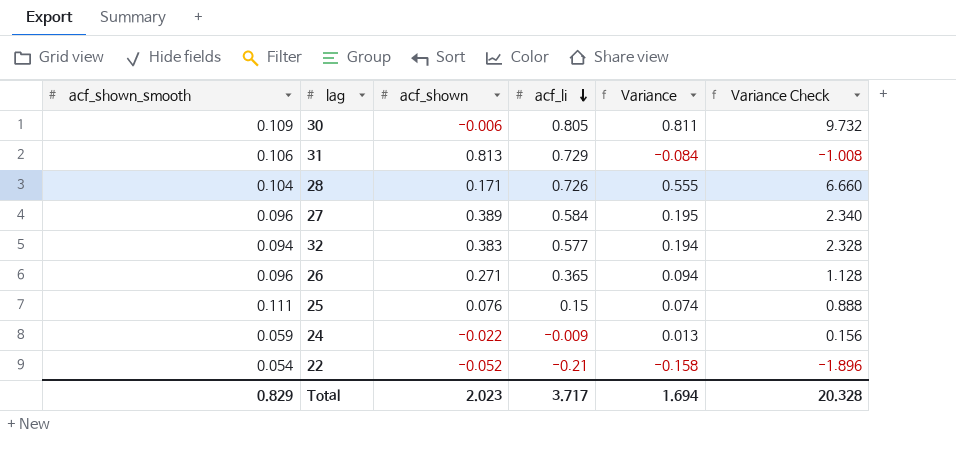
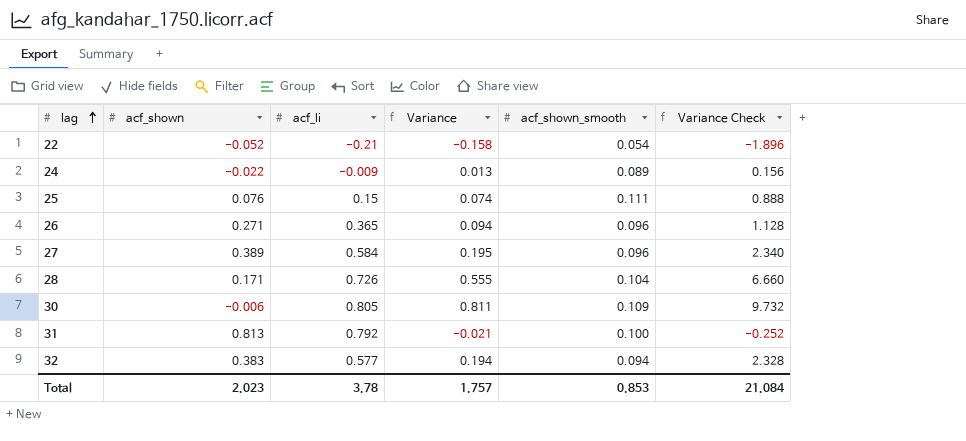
row order: acf_li descending -> lag ascending
column acf_shown_smooth | position: 1 -> 5
24 | acf_shown_smooth: 0.059 -> 0.089
31 | acf_li: 0.729 -> 0.792
31 | Variance: -0.084 -> -0.021
31 | acf_shown_smooth: 0.106 -> 0.100
31 | Variance Check: -1.008 -> -0.252
Total | acf_li: 3.717 -> 3.78
Total | Variance: 1.694 -> 1.757
Total | acf_shown_smooth: 0.829 -> 0.853
Total | Variance Check: 20.328 -> 21.084

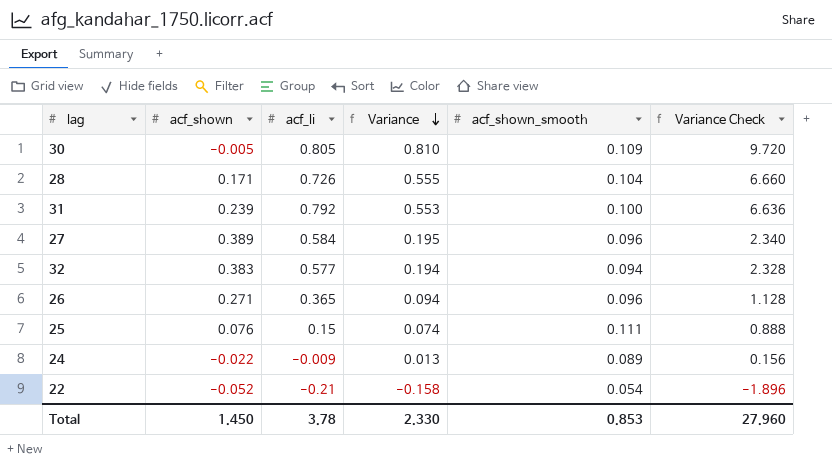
row order: lag ascending -> Variance descending
30 | acf_shown: -0.006 -> -0.005
30 | Variance: 0.811 -> 0.810
30 | Variance Check: 9.732 -> 9.720
31 | acf_shown: 0.813 -> 0.239
31 | Variance: -0.021 -> 0.553
31 | Variance Check: -0.252 -> 6.636
Total | acf_shown: 2.023 -> 1.450
Total | Variance: 1.757 -> 2.330
Total | Variance Check: 21.084 -> 27.960

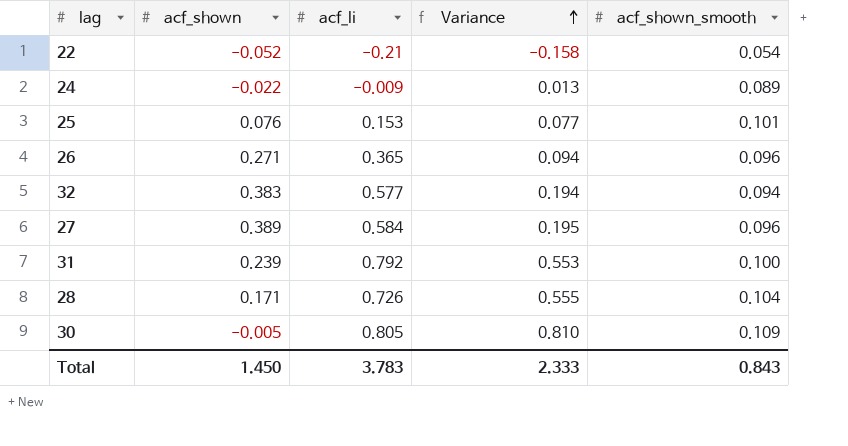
row order: Variance descending -> Variance ascending
column Variance Check | formula: [Variance] * 12 -> none
25 | acf_li: 0.15 -> 0.153
25 | Variance: 0.074 -> 0.077
25 | acf_shown_smooth: 0.111 -> 0.101
Total | acf_li: 3.78 -> 3.783
Total | Variance: 2.330 -> 2.333
Total | acf_shown_smooth: 0.853 -> 0.843

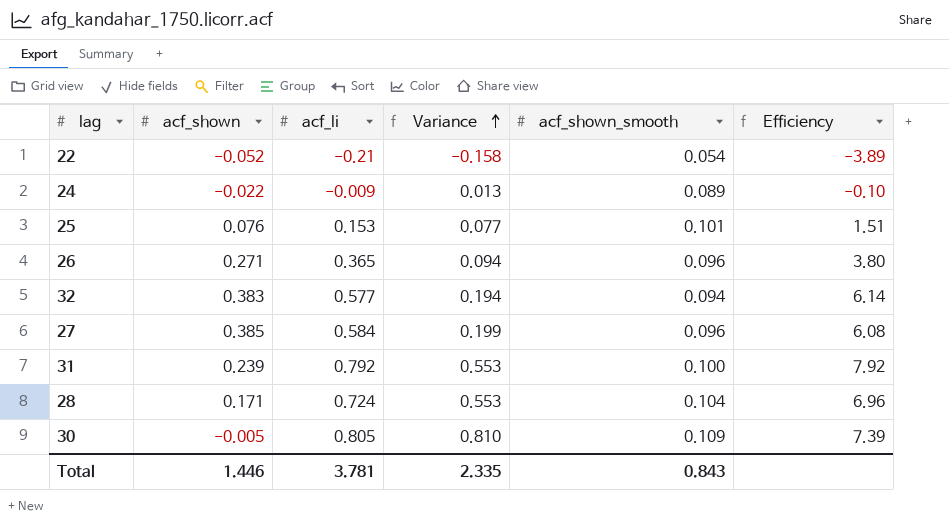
column Efficiency | formula: none -> [acf_li] / [acf_shown_smooth]
27 | acf_shown: 0.389 -> 0.385
27 | Variance: 0.195 -> 0.199
28 | acf_li: 0.726 -> 0.724
28 | Variance: 0.555 -> 0.553
Total | acf_shown: 1.450 -> 1.446
Total | acf_li: 3.783 -> 3.781
Total | Variance: 2.333 -> 2.335

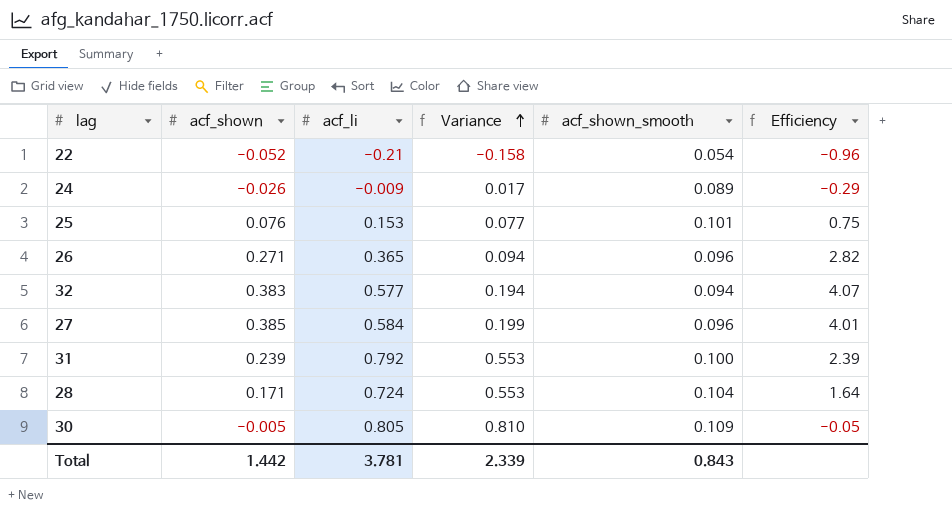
column Efficiency | formula: [acf_li] / [acf_shown_smooth] -> [acf_shown] / [acf_shown_smooth]
24 | acf_shown: -0.022 -> -0.026
24 | Variance: 0.013 -> 0.017
Total | acf_shown: 1.446 -> 1.442
Total | Variance: 2.335 -> 2.339

